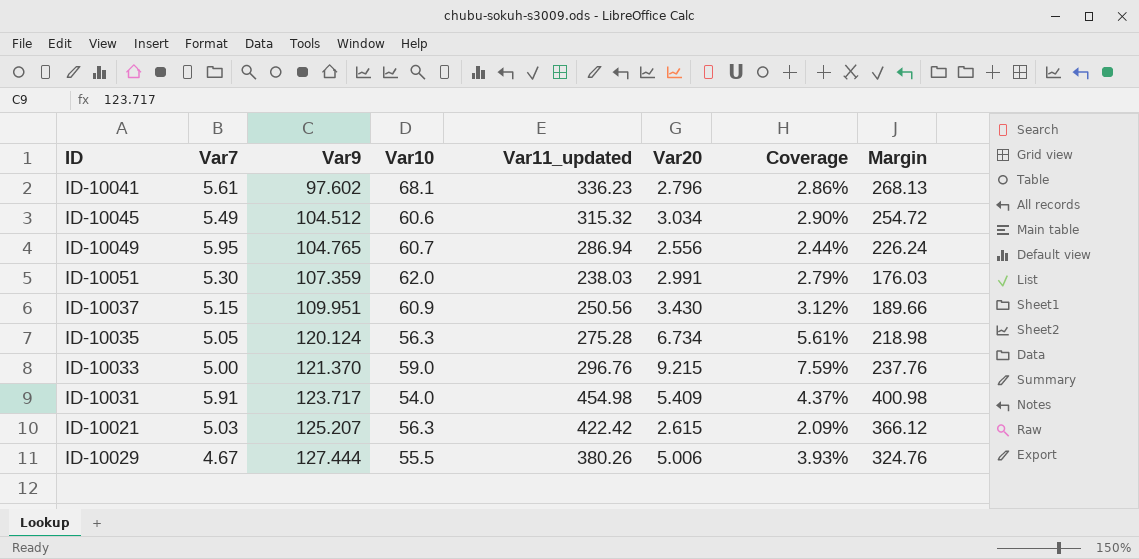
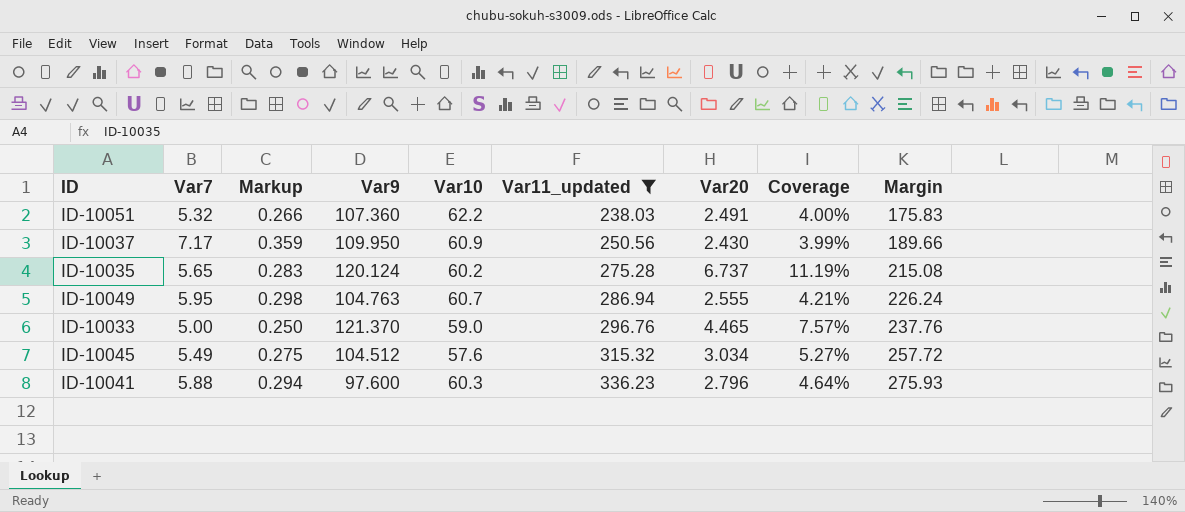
filter: none -> Var11_updated <= 336.23
row order: Var9 ascending -> Var11_updated ascending
column Markup | formula: none -> [Var7] * 0.05
column Coverage | formula: [Var20] / [Var9] -> [Var20] / [Var10]
ID-10051 | Var7: 5.30 -> 5.32
ID-10051 | Var9: 107.359 -> 107.360
ID-10051 | Var10: 62.0 -> 62.2
ID-10051 | Var20: 2.991 -> 2.491
ID-10051 | Margin: 176.03 -> 175.83
ID-10037 | Var7: 5.15 -> 7.17
ID-10037 | Var9: 109.951 -> 109.950
ID-10037 | Var20: 3.430 -> 2.430
ID-10035 | Var7: 5.05 -> 5.65
ID-10035 | Var10: 56.3 -> 60.2
ID-10035 | Var20: 6.734 -> 6.737
ID-10035 | Margin: 218.98 -> 215.08
ID-10049 | Var9: 104.765 -> 104.763
ID-10049 | Var20: 2.556 -> 2.555
ID-10033 | Var20: 9.215 -> 4.465
ID-10045 | Var10: 60.6 -> 57.6
ID-10045 | Margin: 254.72 -> 257.72
ID-10041 | Var7: 5.61 -> 5.88
ID-10041 | Var9: 97.602 -> 97.600
ID-10041 | Var10: 68.1 -> 60.3
ID-10041 | Margin: 268.13 -> 275.93

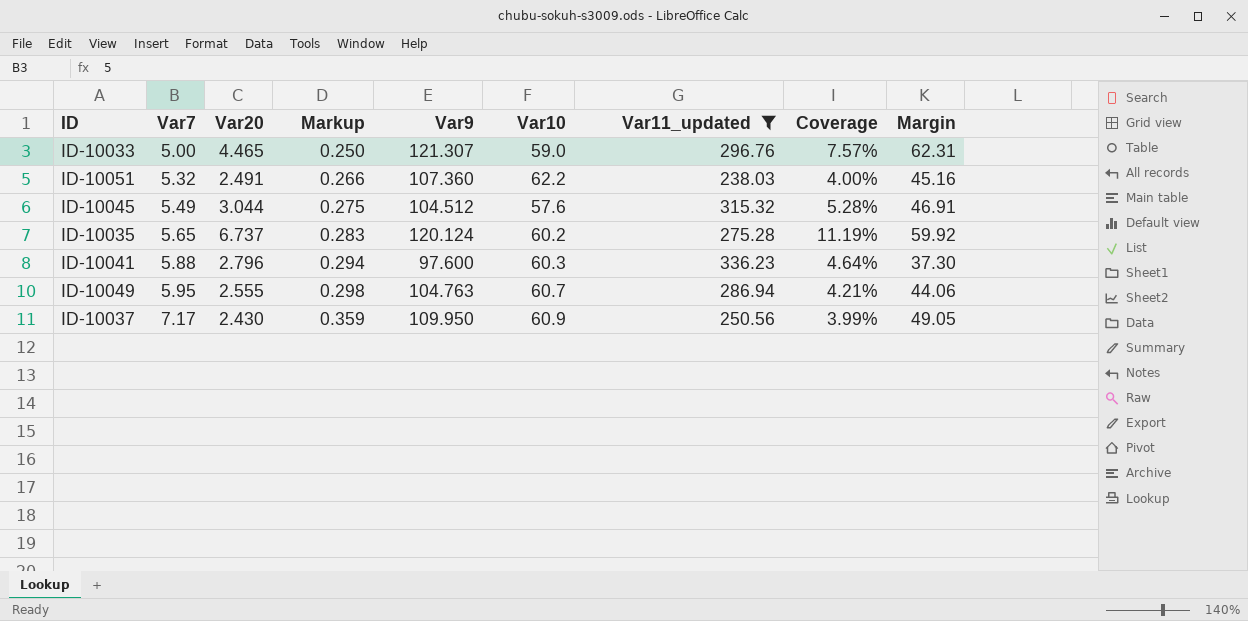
row order: Var11_updated ascending -> Var7 ascending
column Var20 | position: 7 -> 3
column Margin | formula: [Var11_updated] - [Var10] -> [Var9] - [Var10]
ID-10033 | Var9: 121.370 -> 121.307
ID-10045 | Var20: 3.034 -> 3.044
ID-10045 | Coverage: 5.27% -> 5.28%

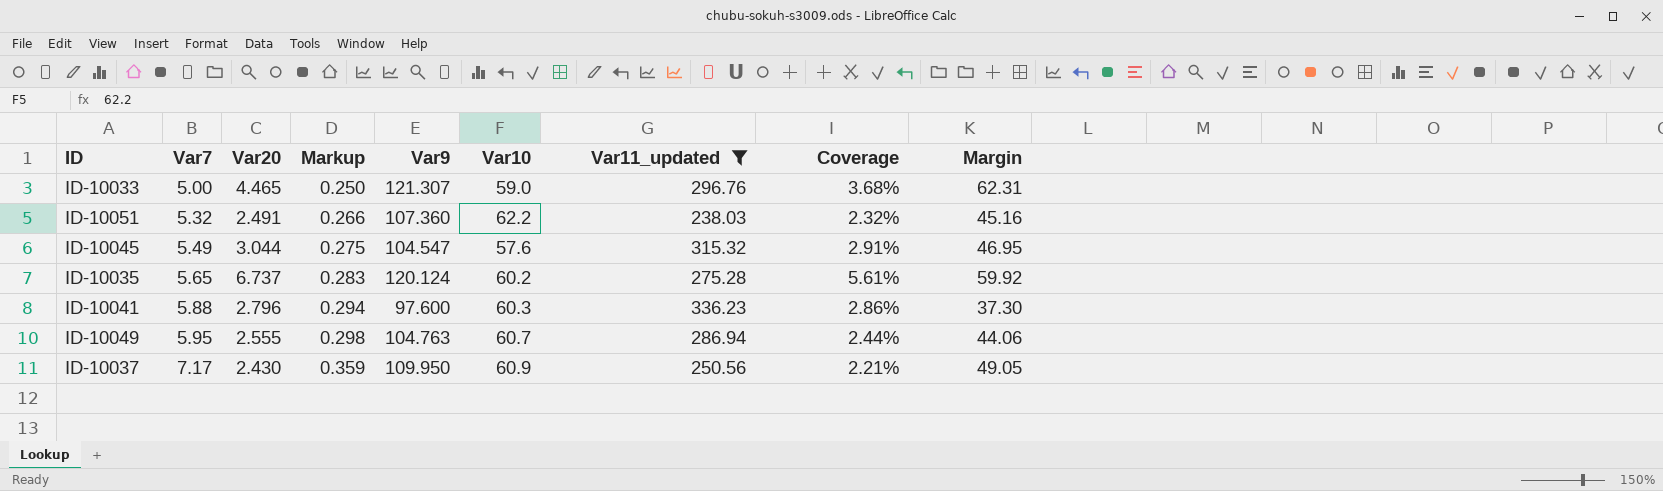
column Coverage | formula: [Var20] / [Var10] -> [Var20] / [Var9]
ID-10045 | Var9: 104.512 -> 104.547
ID-10045 | Margin: 46.91 -> 46.95

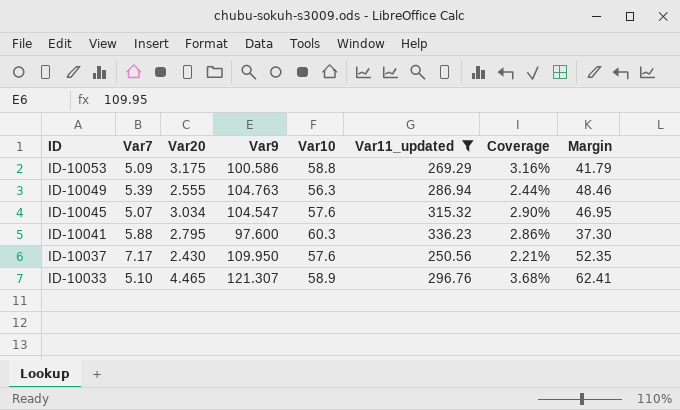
row order: Var7 ascending -> ID descending
column Markup | formula: [Var7] * 0.05 -> none
row ID-10051: 5.32 | 2.491 | 0.266 | 107.360 | 62.2 | 238.03 | 2.32% | 45.16 -> none
row ID-10035: 5.65 | 6.737 | 0.283 | 120.124 | 60.2 | 275.28 | 5.61% | 59.92 -> none
row ID-10053: none -> 5.09 | 3.175 | 100.586 | 58.8 | 269.29 | 3.16% | 41.79
ID-10049 | Var7: 5.95 -> 5.39
ID-10049 | Var10: 60.7 -> 56.3
ID-10049 | Margin: 44.06 -> 48.46
ID-10045 | Var7: 5.49 -> 5.07
ID-10045 | Var20: 3.044 -> 3.034
ID-10045 | Coverage: 2.91% -> 2.90%
ID-10041 | Var20: 2.796 -> 2.795
ID-10037 | Var10: 60.9 -> 57.6
ID-10037 | Margin: 49.05 -> 52.35
ID-10033 | Var7: 5.00 -> 5.10
ID-10033 | Var10: 59.0 -> 58.9
ID-10033 | Margin: 62.31 -> 62.41

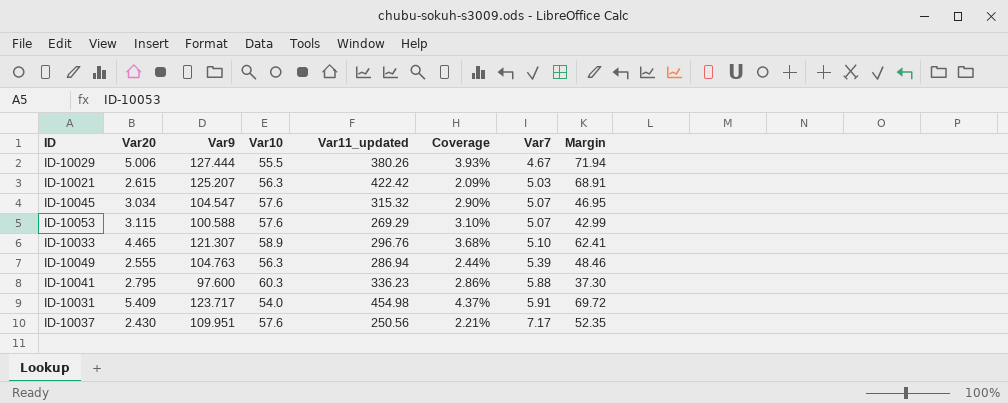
filter: Var11_updated <= 336.23 -> none
row order: ID descending -> Var7 ascending
column Var7 | position: 2 -> 7
ID-10053 | Var20: 3.175 -> 3.115
ID-10053 | Var9: 100.586 -> 100.588
ID-10053 | Var10: 58.8 -> 57.6
ID-10053 | Coverage: 3.16% -> 3.10%
ID-10053 | Var7: 5.09 -> 5.07
ID-10053 | Margin: 41.79 -> 42.99
ID-10037 | Var9: 109.950 -> 109.951

